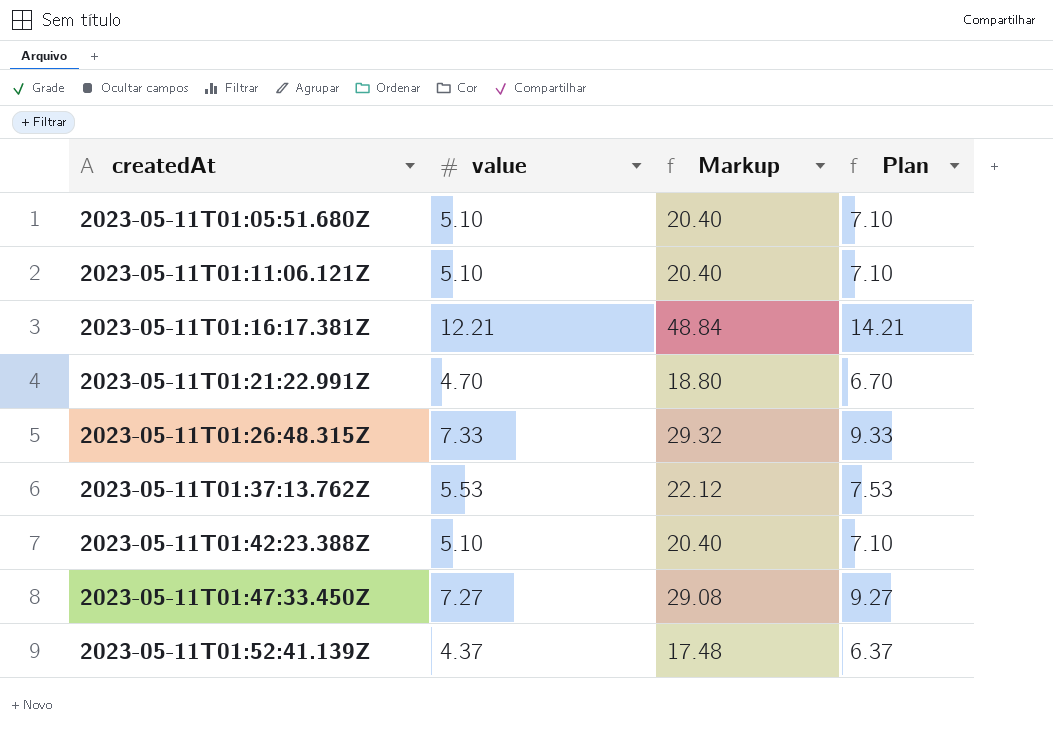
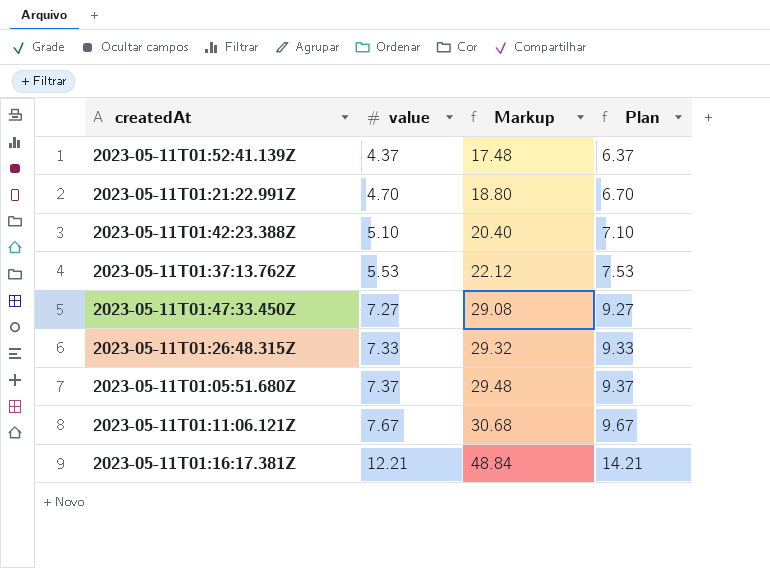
row order: createdAt ascending -> value ascending
2023-05-11T01:05:51.680Z | value: 5.10 -> 7.37
2023-05-11T01:05:51.680Z | Markup: 20.40 -> 29.48
2023-05-11T01:05:51.680Z | Plan: 7.10 -> 9.37
2023-05-11T01:11:06.121Z | value: 5.10 -> 7.67
2023-05-11T01:11:06.121Z | Markup: 20.40 -> 30.68
2023-05-11T01:11:06.121Z | Plan: 7.10 -> 9.67

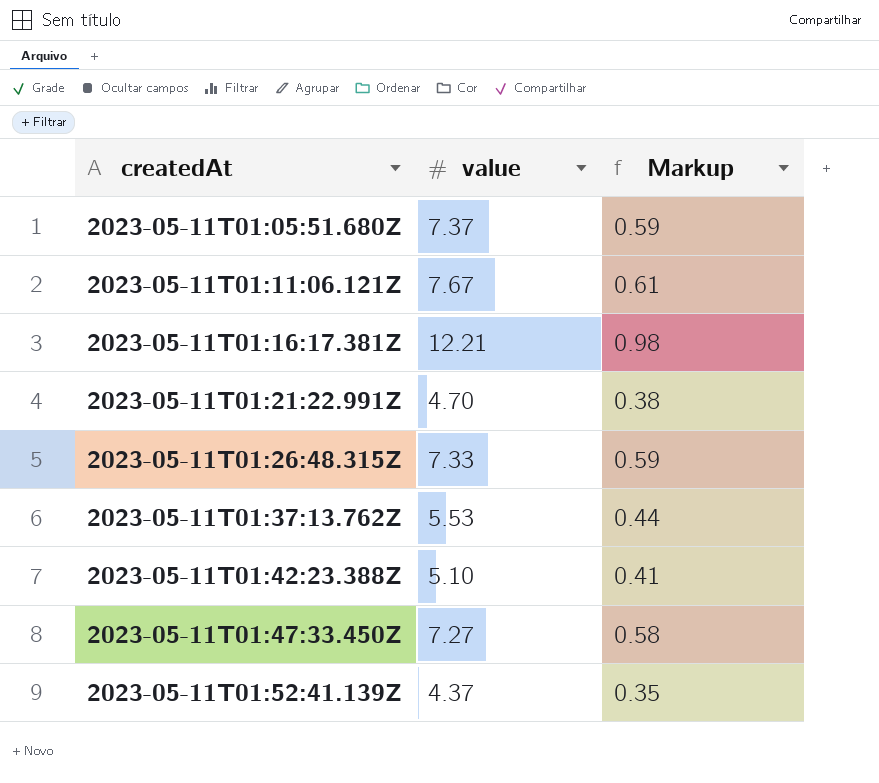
row order: value ascending -> createdAt ascending
column Plan | formula: [value] + 2 -> none
column Markup | formula: [value] * 4 -> [value] * 0.08

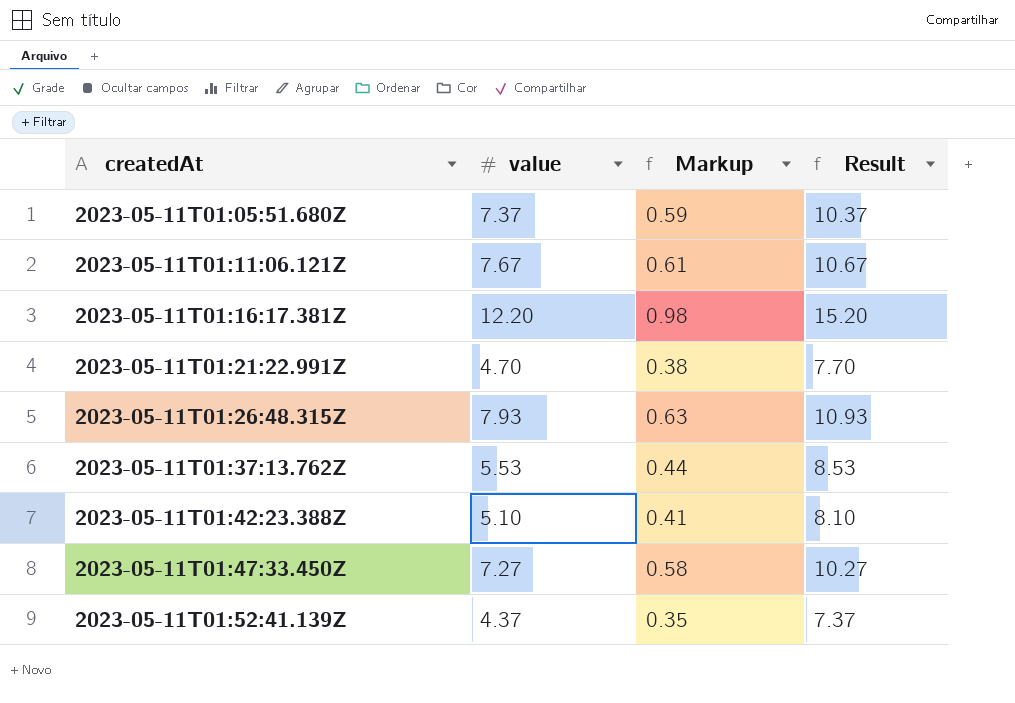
column Result | formula: none -> [value] + 3
2023-05-11T01:16:17.381Z | value: 12.21 -> 12.20
2023-05-11T01:26:48.315Z | value: 7.33 -> 7.93
2023-05-11T01:26:48.315Z | Markup: 0.59 -> 0.63

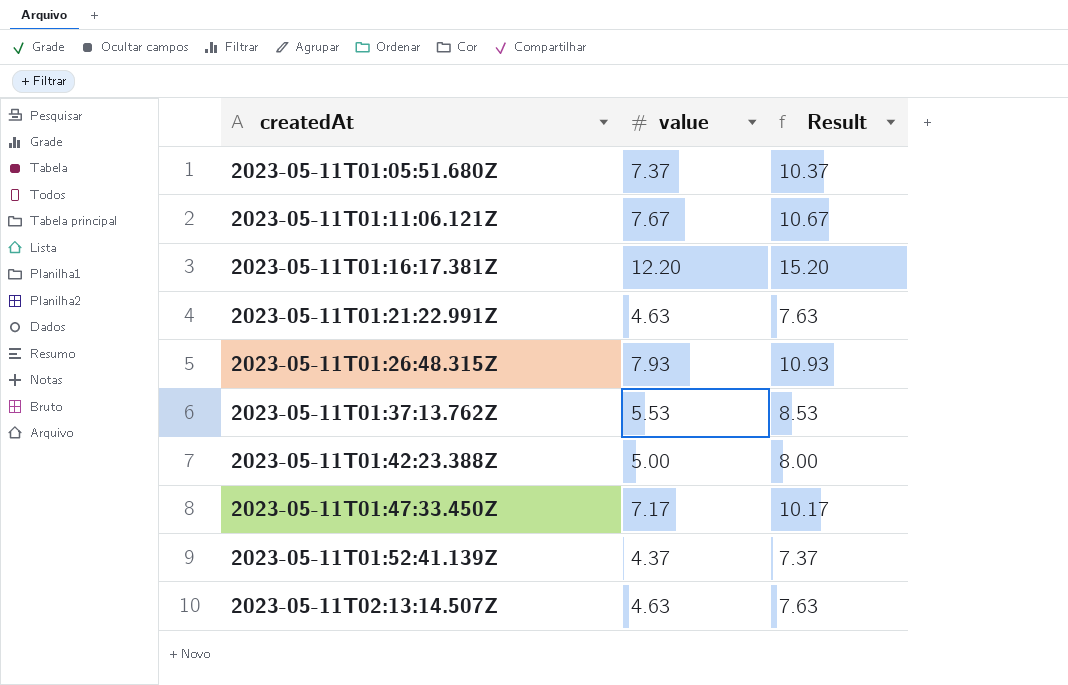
column Markup | formula: [value] * 0.08 -> none
2023-05-11T01:21:22.991Z | value: 4.70 -> 4.63
2023-05-11T01:21:22.991Z | Result: 7.70 -> 7.63
2023-05-11T01:42:23.388Z | value: 5.10 -> 5.00
2023-05-11T01:42:23.388Z | Result: 8.10 -> 8.00
2023-05-11T01:47:33.450Z | value: 7.27 -> 7.17
2023-05-11T01:47:33.450Z | Result: 10.27 -> 10.17
row 2023-05-11T02:13:14.507Z: none -> 4.63 | 7.63

